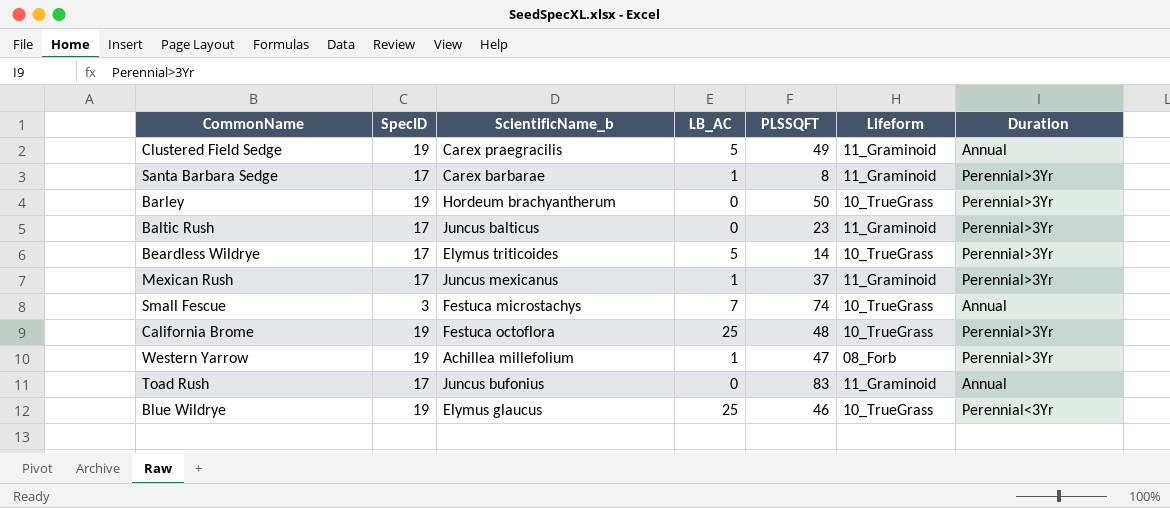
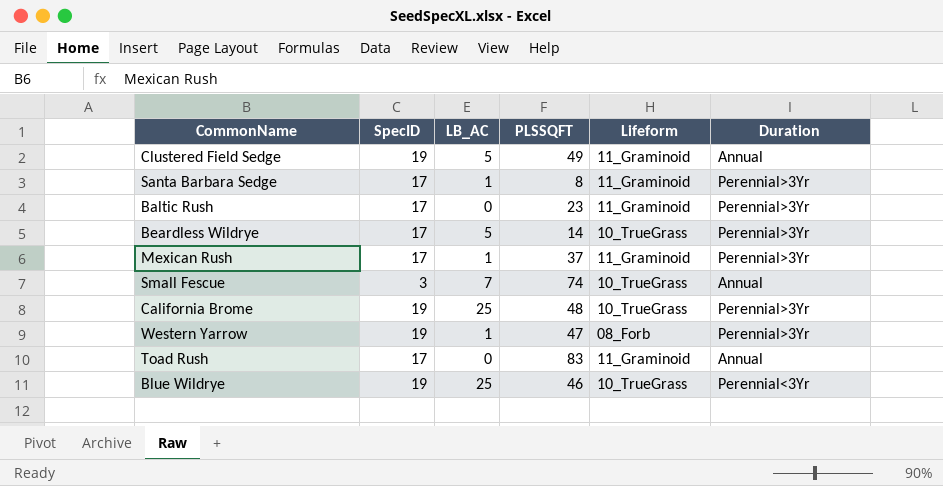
column ScientificName_b | position: 3 -> none
row Barley: 19 | Hordeum brachyantherum | 0 | 50 | 10_TrueGrass | Perennial>3Yr -> none

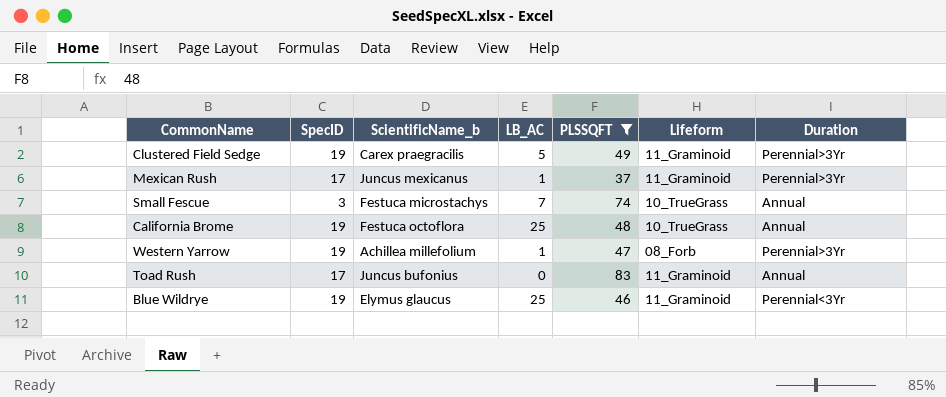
filter: none -> PLSSQFT >= 37
column ScientificName_b | position: none -> 3
Clustered Field Sedge | Duration: Annual -> Perennial>3Yr
California Brome | Duration: Perennial>3Yr -> Annual
Blue Wildrye | Lifeform: 10_TrueGrass -> 11_Graminoid

